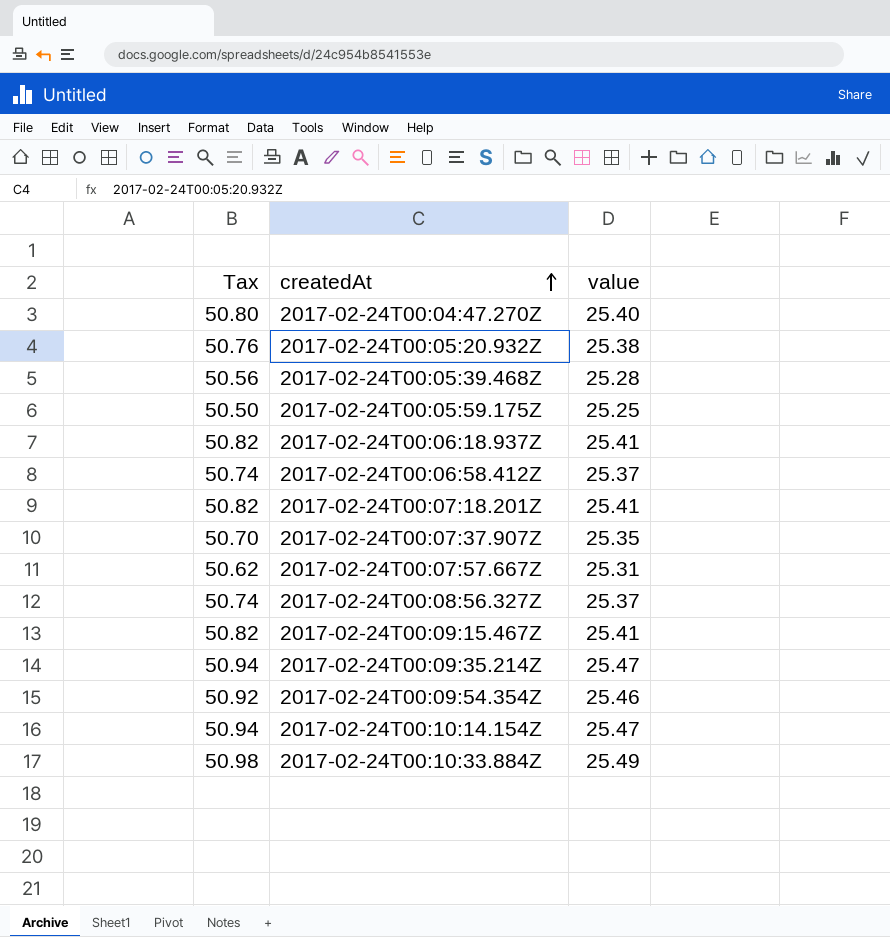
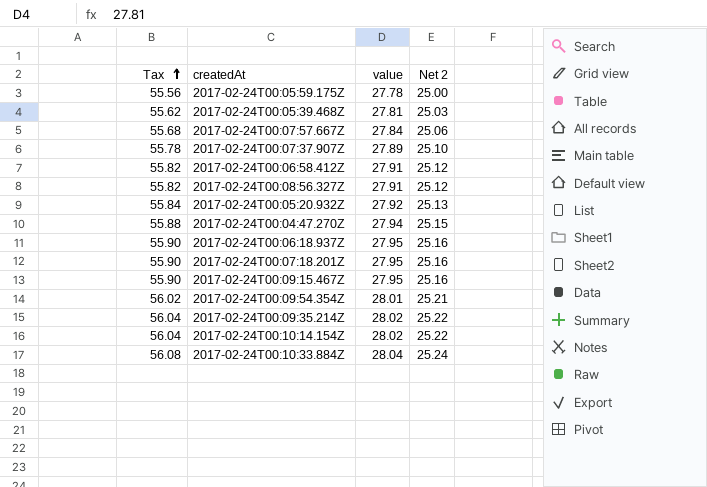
row order: createdAt ascending -> Tax ascending
column Net 2 | formula: none -> [value] * 0.9
2017-02-24T00:05:59.175Z | Tax: 50.50 -> 55.56
2017-02-24T00:05:59.175Z | value: 25.25 -> 27.78
2017-02-24T00:05:39.468Z | Tax: 50.56 -> 55.62
2017-02-24T00:05:39.468Z | value: 25.28 -> 27.81
2017-02-24T00:07:57.667Z | Tax: 50.62 -> 55.68
2017-02-24T00:07:57.667Z | value: 25.31 -> 27.84
2017-02-24T00:07:37.907Z | Tax: 50.70 -> 55.78
2017-02-24T00:07:37.907Z | value: 25.35 -> 27.89
2017-02-24T00:06:58.412Z | Tax: 50.74 -> 55.82
2017-02-24T00:06:58.412Z | value: 25.37 -> 27.91
2017-02-24T00:08:56.327Z | Tax: 50.74 -> 55.82
2017-02-24T00:08:56.327Z | value: 25.37 -> 27.91
2017-02-24T00:05:20.932Z | Tax: 50.76 -> 55.84
2017-02-24T00:05:20.932Z | value: 25.38 -> 27.92
2017-02-24T00:04:47.270Z | Tax: 50.80 -> 55.88
2017-02-24T00:04:47.270Z | value: 25.40 -> 27.94
2017-02-24T00:06:18.937Z | Tax: 50.82 -> 55.90
2017-02-24T00:06:18.937Z | value: 25.41 -> 27.95
2017-02-24T00:07:18.201Z | Tax: 50.82 -> 55.90
2017-02-24T00:07:18.201Z | value: 25.41 -> 27.95
2017-02-24T00:09:15.467Z | Tax: 50.82 -> 55.90
2017-02-24T00:09:15.467Z | value: 25.41 -> 27.95
2017-02-24T00:09:54.354Z | Tax: 50.92 -> 56.02
2017-02-24T00:09:54.354Z | value: 25.46 -> 28.01
2017-02-24T00:09:35.214Z | Tax: 50.94 -> 56.04
2017-02-24T00:09:35.214Z | value: 25.47 -> 28.02
2017-02-24T00:10:14.154Z | Tax: 50.94 -> 56.04
2017-02-24T00:10:14.154Z | value: 25.47 -> 28.02
2017-02-24T00:10:33.884Z | Tax: 50.98 -> 56.08
2017-02-24T00:10:33.884Z | value: 25.49 -> 28.04

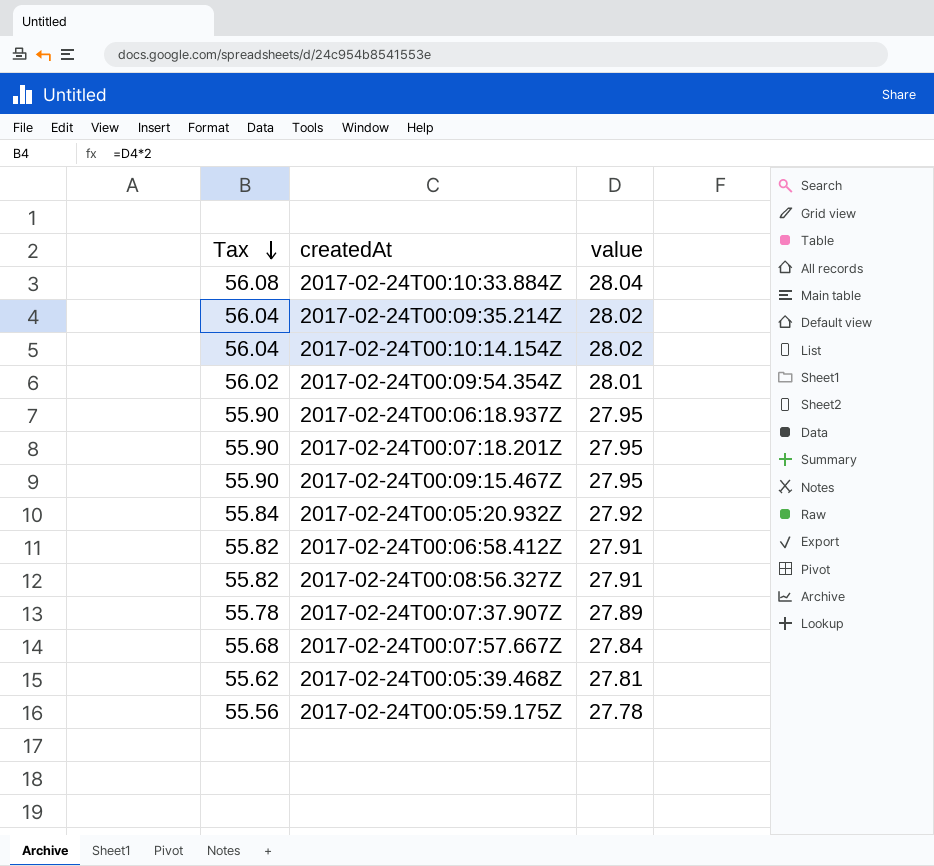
row order: Tax ascending -> Tax descending
column Net 2 | formula: [value] * 0.9 -> none
row 2017-02-24T00:04:47.270Z: 55.88 | 27.94 | 25.15 -> none

